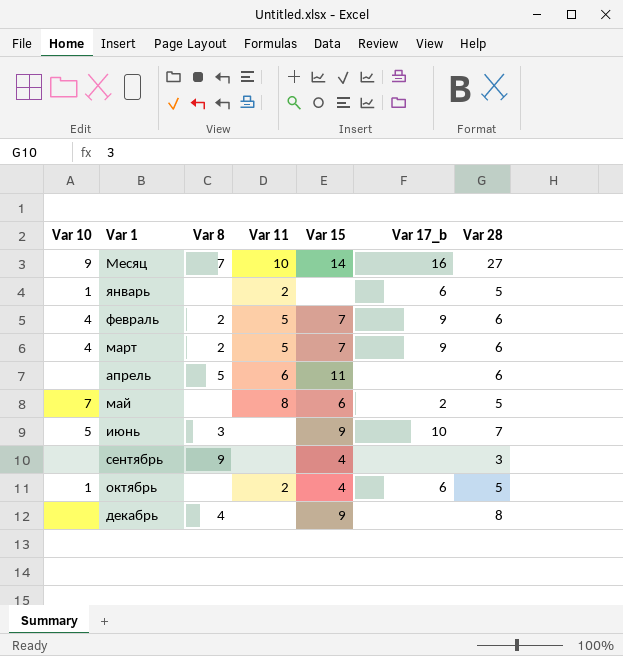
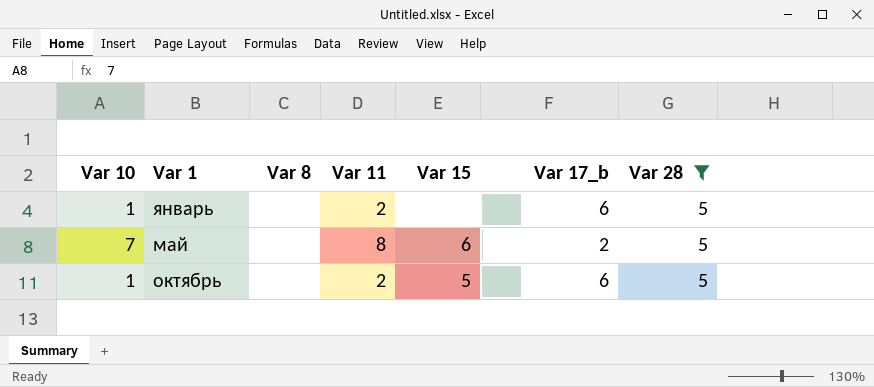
filter: none -> Var 28 = 5
октябрь | Var 15: 4 -> 5

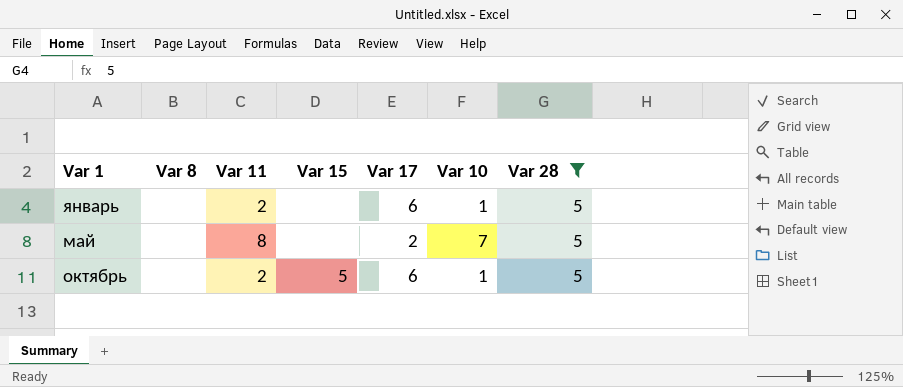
column name: Var 17_b -> Var 17
column Var 10 | position: 1 -> 6
май | Var 15: 6 -> none

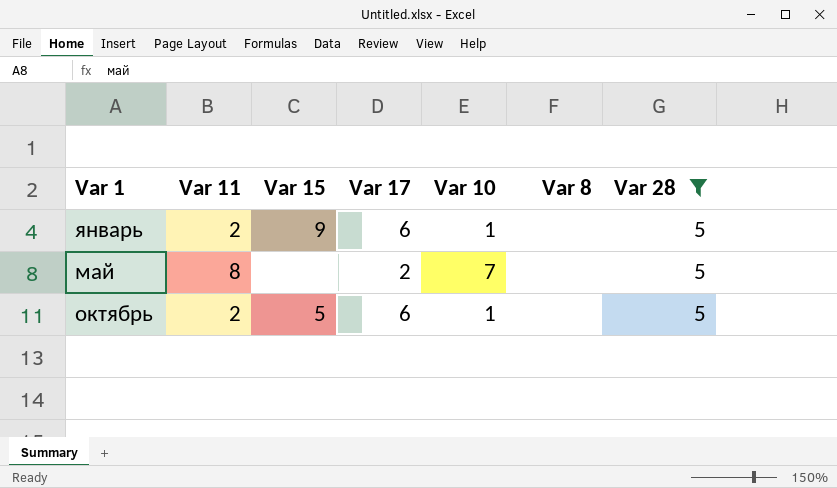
column Var 8 | position: 2 -> 6
январь | Var 15: none -> 9

